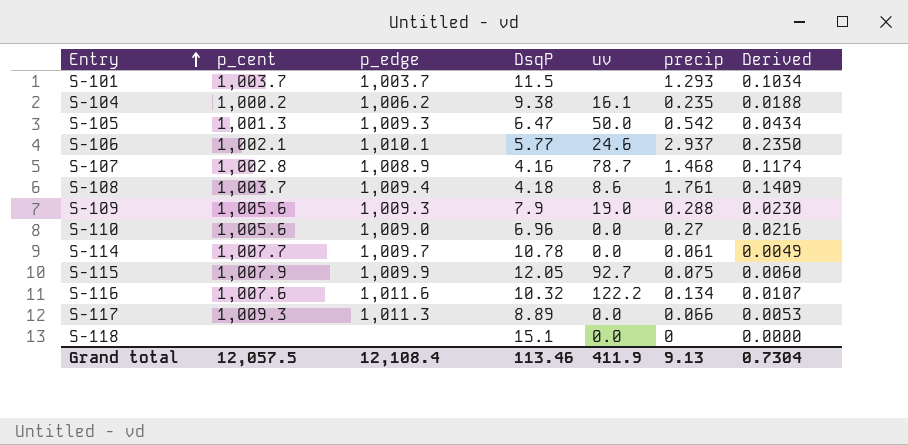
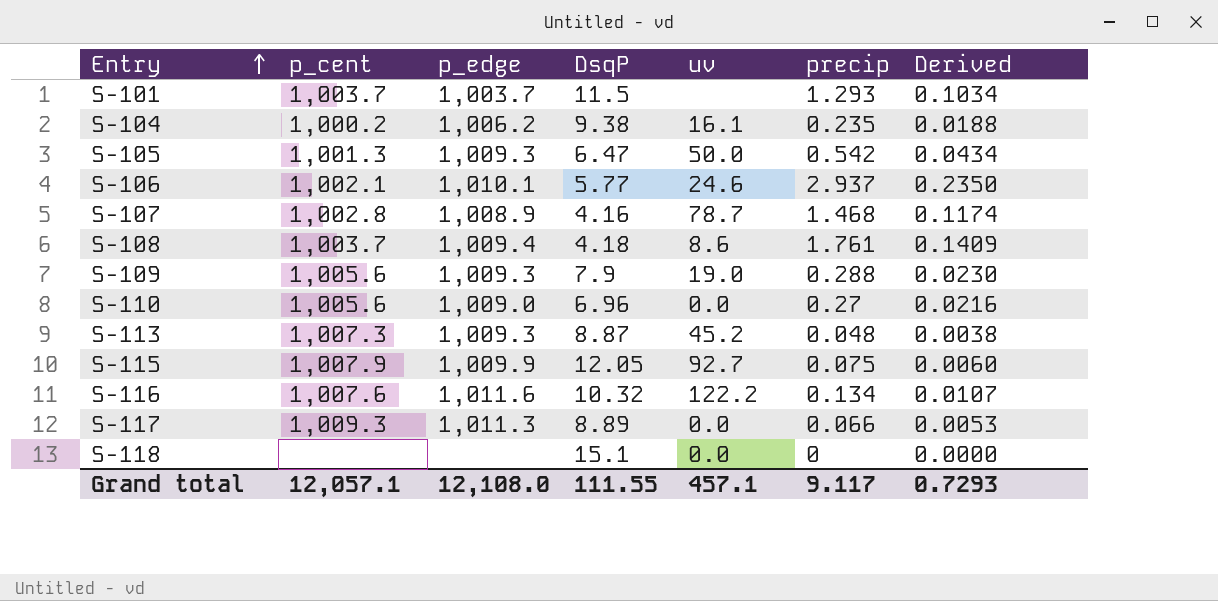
row S-114: 1,007.7 | 1,009.7 | 10.78 | 0.0 | 0.061 | 0.0049 -> none
row S-113: none -> 1,007.3 | 1,009.3 | 8.87 | 45.2 | 0.048 | 0.0038
Grand total | p_cent: 12,057.5 -> 12,057.1
Grand total | p_edge: 12,108.4 -> 12,108.0
Grand total | DsqP: 113.46 -> 111.55
Grand total | uv: 411.9 -> 457.1
Grand total | precip: 9.13 -> 9.117
Grand total | Derived: 0.7304 -> 0.7293

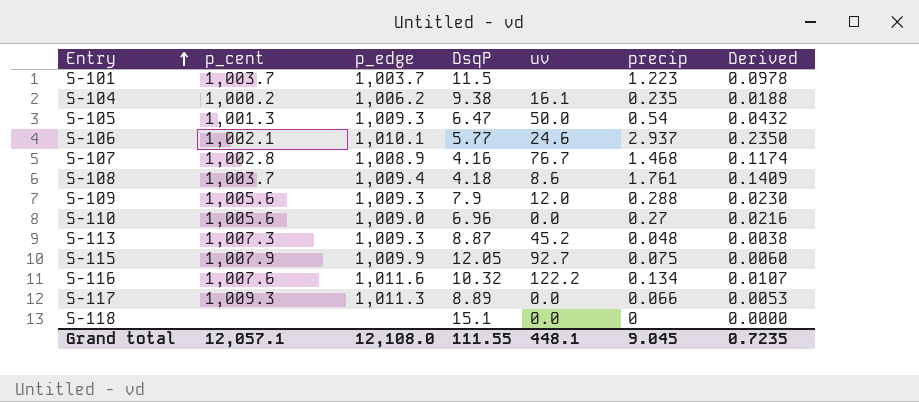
S-101 | precip: 1.293 -> 1.223
S-101 | Derived: 0.1034 -> 0.0978
S-105 | precip: 0.542 -> 0.54
S-105 | Derived: 0.0434 -> 0.0432
S-107 | uv: 78.7 -> 76.7
S-109 | uv: 19.0 -> 12.0
Grand total | uv: 457.1 -> 448.1
Grand total | precip: 9.117 -> 9.045
Grand total | Derived: 0.7293 -> 0.7235

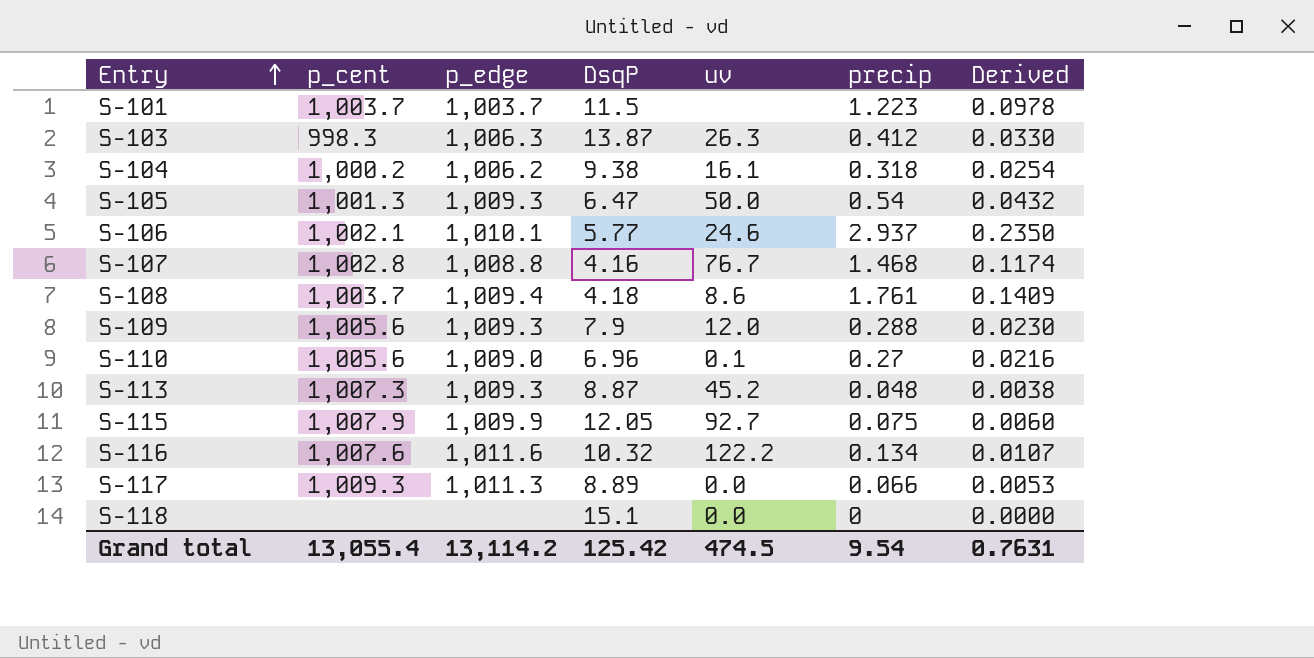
row S-103: none -> 998.3 | 1,006.3 | 13.87 | 26.3 | 0.412 | 0.0330
S-104 | precip: 0.235 -> 0.318
S-104 | Derived: 0.0188 -> 0.0254
S-107 | p_edge: 1,008.9 -> 1,008.8
S-110 | uv: 0.0 -> 0.1
Grand total | p_cent: 12,057.1 -> 13,055.4
Grand total | p_edge: 12,108.0 -> 13,114.2
Grand total | DsqP: 111.55 -> 125.42
Grand total | uv: 448.1 -> 474.5
Grand total | precip: 9.045 -> 9.54
Grand total | Derived: 0.7235 -> 0.7631

